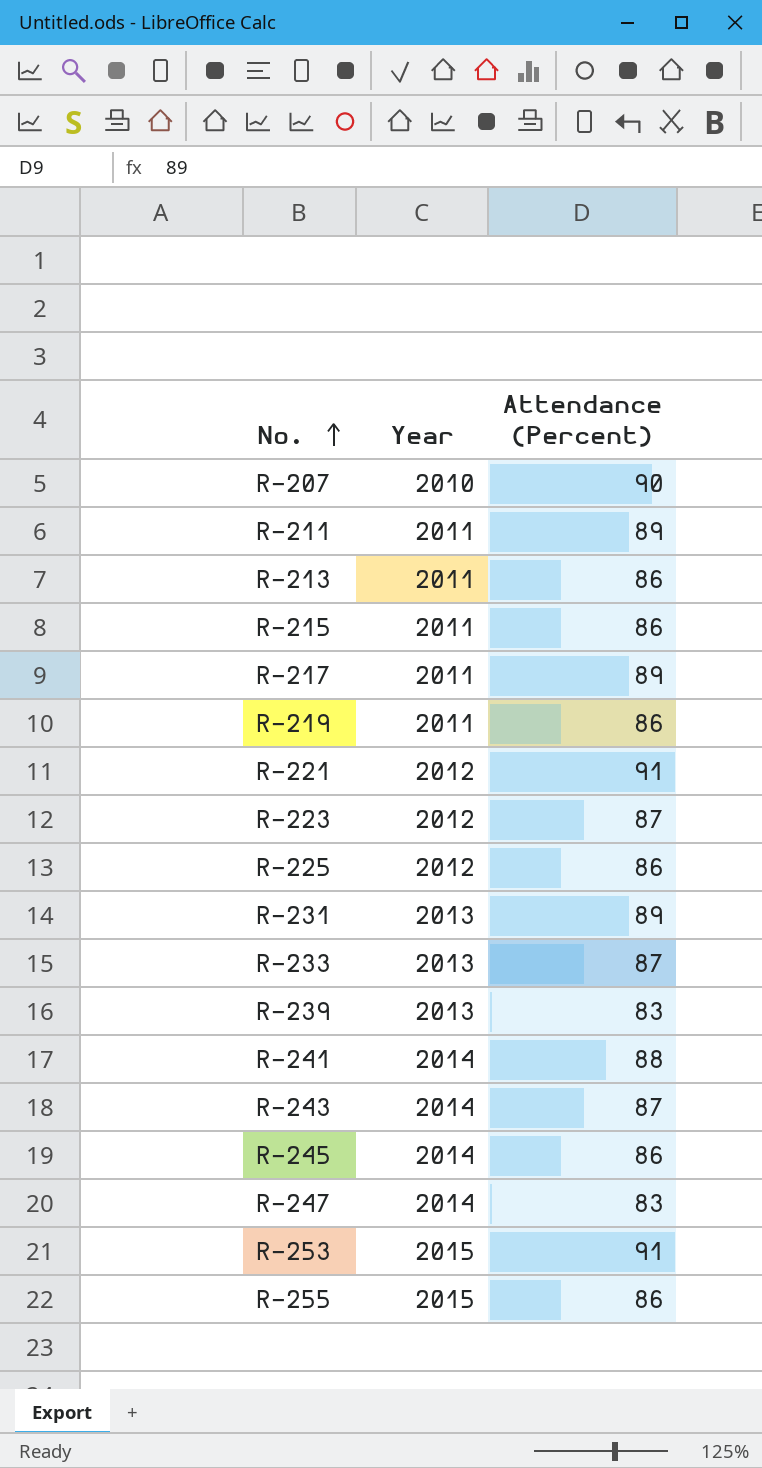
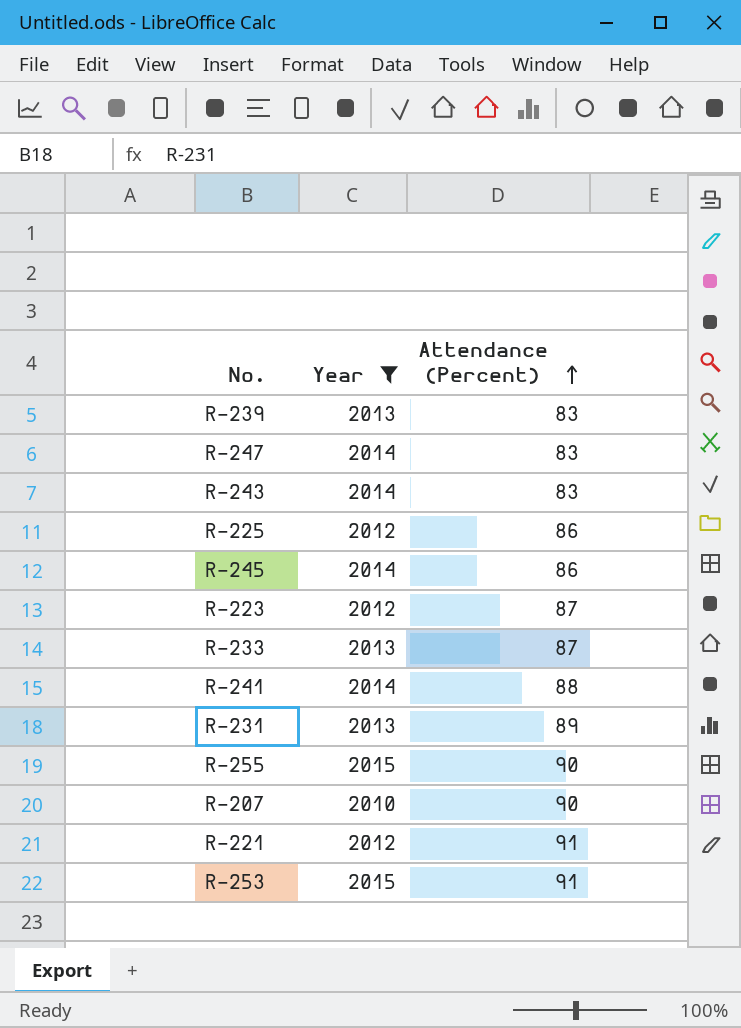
filter: none -> Year != 2011
row order: No. ascending -> Attendance (Percent) ascending
R-243 | Attendance (Percent): 87 -> 83
R-255 | Attendance (Percent): 86 -> 90

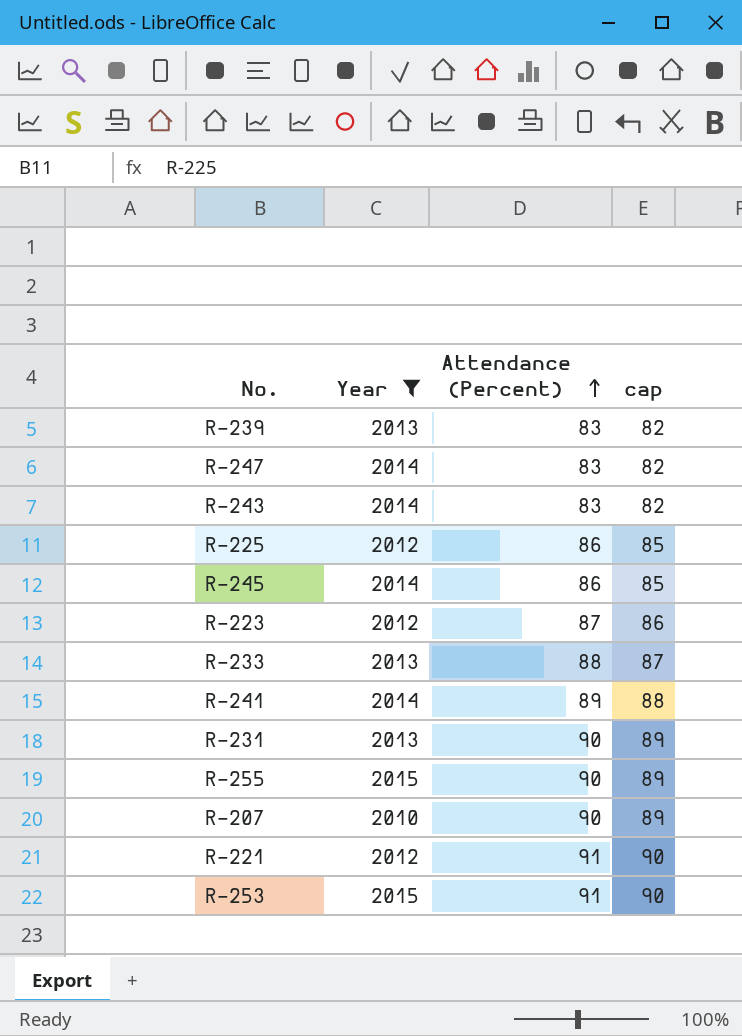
column cap | formula: none -> [Attendance (Percent)] - 1
R-233 | Attendance (Percent): 87 -> 88
R-241 | Attendance (Percent): 88 -> 89
R-231 | Attendance (Percent): 89 -> 90

